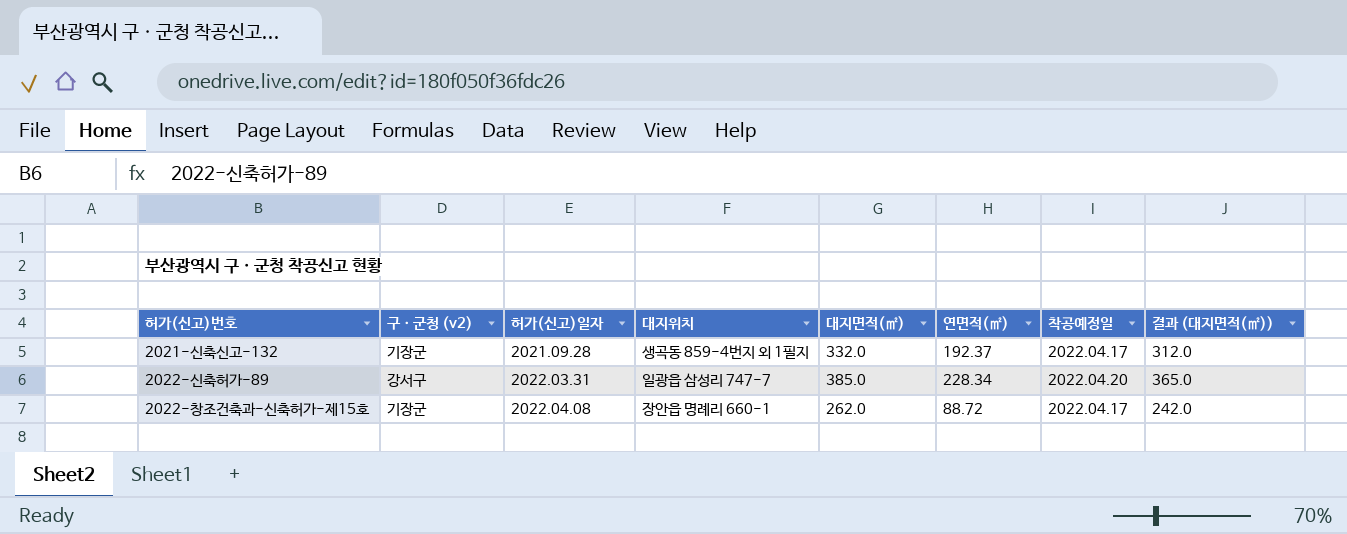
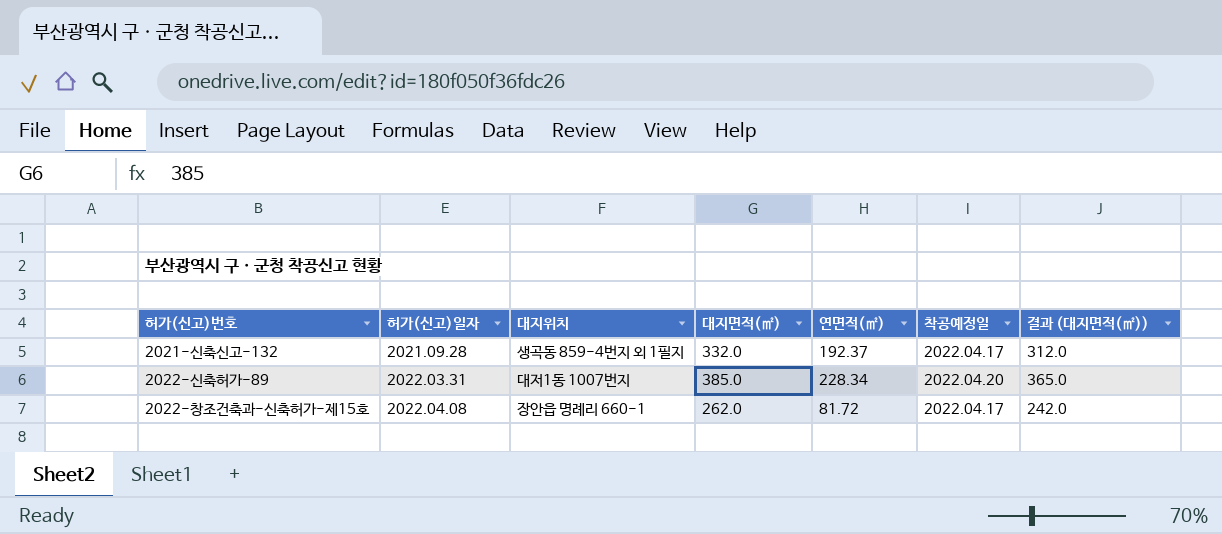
column 구ㆍ군청 (v2) | position: 2 -> none
2022-신축허가-89 | 대지위치: 일광읍 삼성리 747-7 -> 대저1동 1007번지
2022-창조건축과-신축허가-제15호 | 연면적(㎡): 88.72 -> 81.72

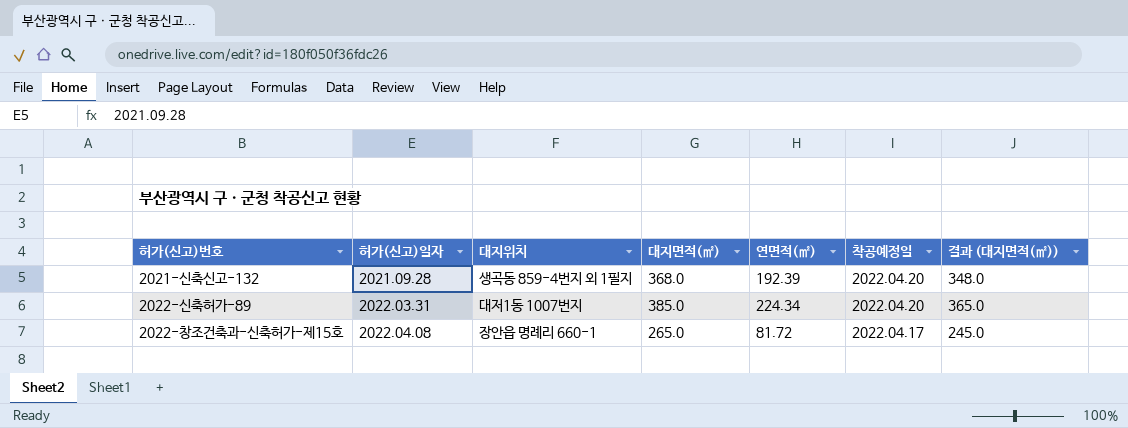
2021-신축신고-132 | 대지면적(㎡): 332.0 -> 368.0
2021-신축신고-132 | 연면적(㎡): 192.37 -> 192.39
2021-신축신고-132 | 착공예정일: 2022.04.17 -> 2022.04.20
2021-신축신고-132 | 결과 (대지면적(㎡)): 312.0 -> 348.0
2022-신축허가-89 | 연면적(㎡): 228.34 -> 224.34
2022-창조건축과-신축허가-제15호 | 대지면적(㎡): 262.0 -> 265.0
2022-창조건축과-신축허가-제15호 | 결과 (대지면적(㎡)): 242.0 -> 245.0

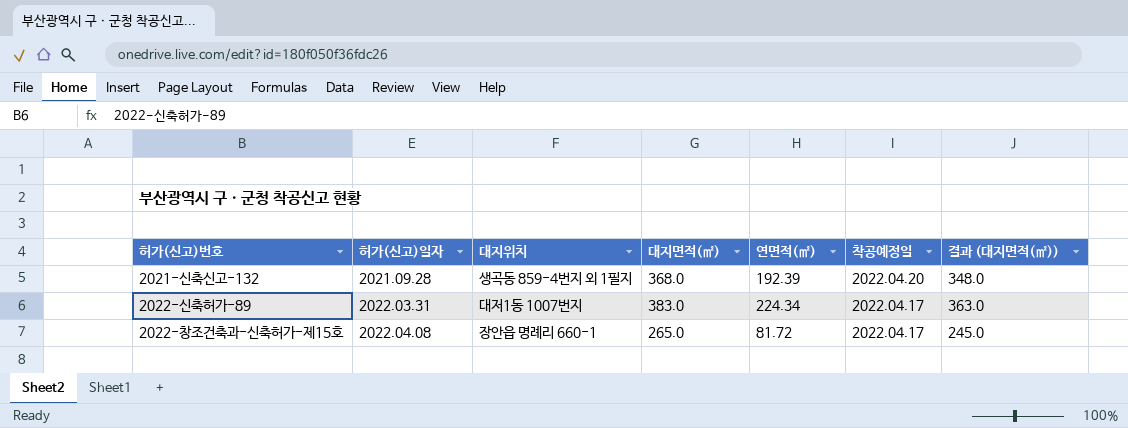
2022-신축허가-89 | 대지면적(㎡): 385.0 -> 383.0
2022-신축허가-89 | 착공예정일: 2022.04.20 -> 2022.04.17
2022-신축허가-89 | 결과 (대지면적(㎡)): 365.0 -> 363.0

